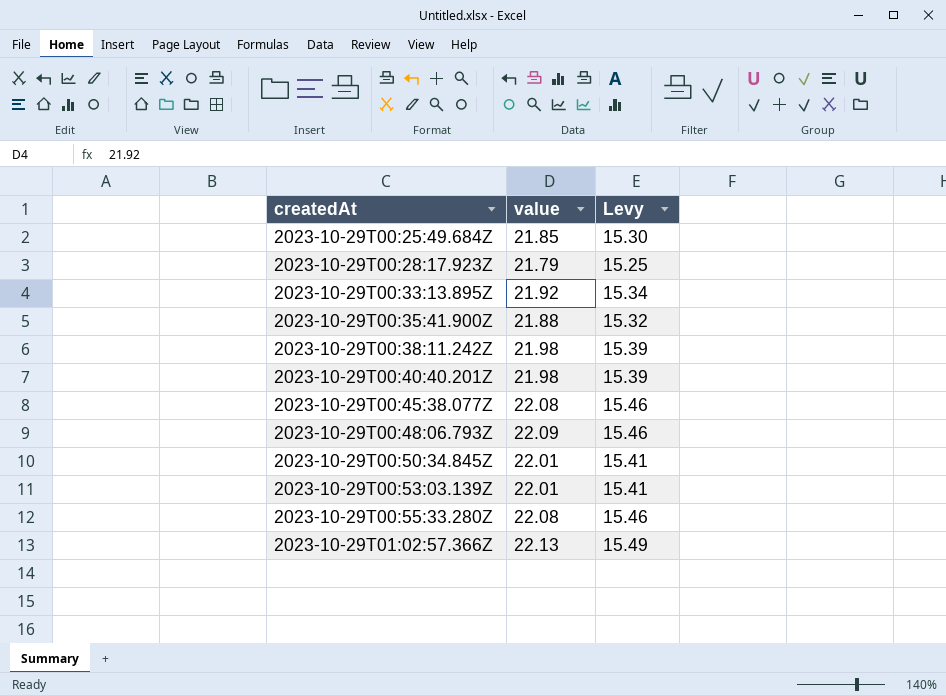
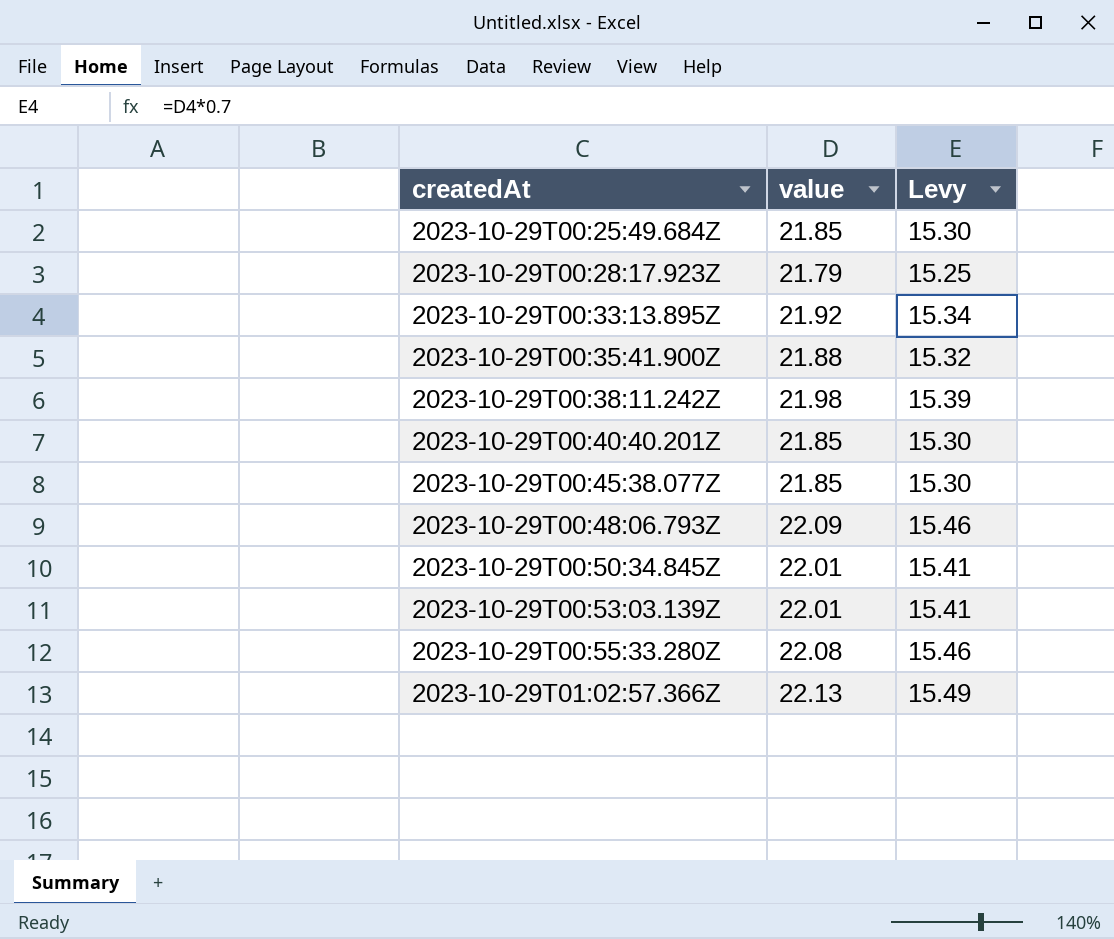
2023-10-29T00:40:40.201Z | value: 21.98 -> 21.85
2023-10-29T00:40:40.201Z | Levy: 15.39 -> 15.30
2023-10-29T00:45:38.077Z | value: 22.08 -> 21.85
2023-10-29T00:45:38.077Z | Levy: 15.46 -> 15.30

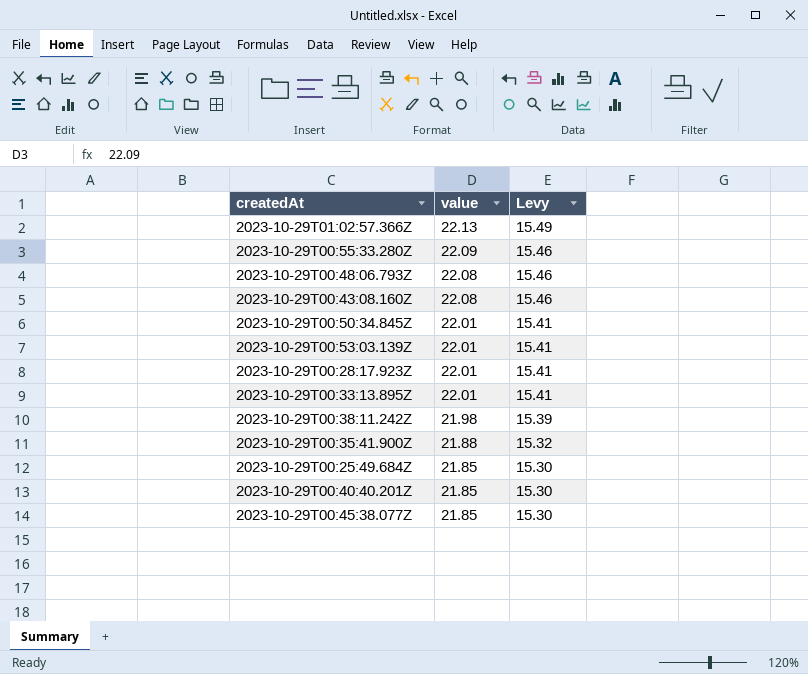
row order: createdAt ascending -> value descending
2023-10-29T00:55:33.280Z | value: 22.08 -> 22.09
2023-10-29T00:48:06.793Z | value: 22.09 -> 22.08
row 2023-10-29T00:43:08.160Z: none -> 22.08 | 15.46
2023-10-29T00:28:17.923Z | value: 21.79 -> 22.01
2023-10-29T00:28:17.923Z | Levy: 15.25 -> 15.41
2023-10-29T00:33:13.895Z | value: 21.92 -> 22.01
2023-10-29T00:33:13.895Z | Levy: 15.34 -> 15.41

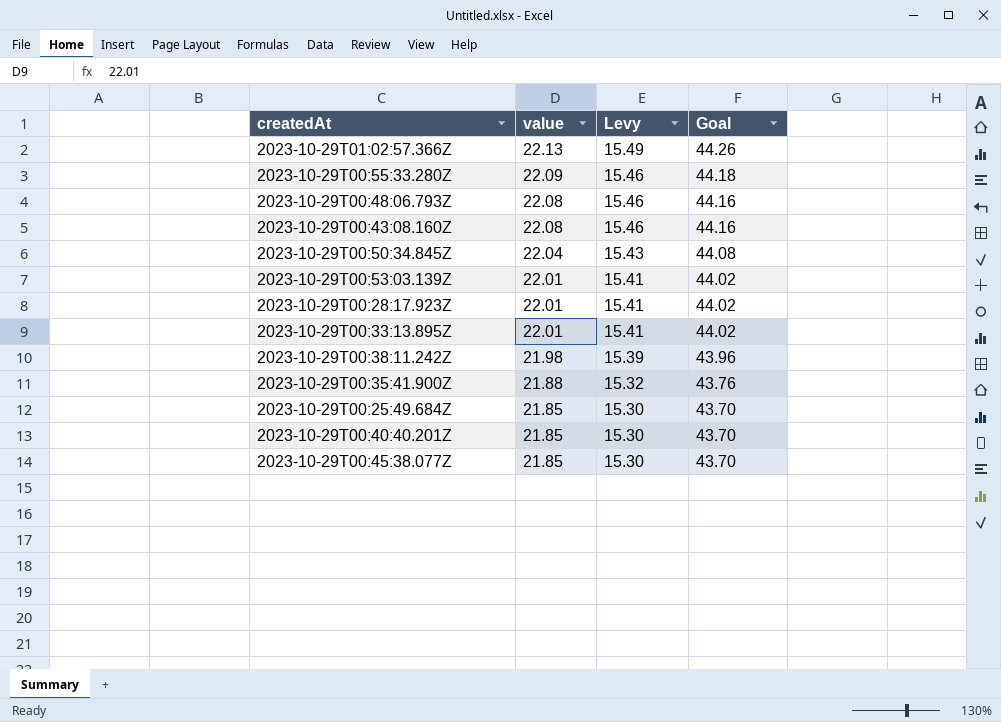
column Goal | formula: none -> [value] * 2
2023-10-29T00:50:34.845Z | value: 22.01 -> 22.04
2023-10-29T00:50:34.845Z | Levy: 15.41 -> 15.43

